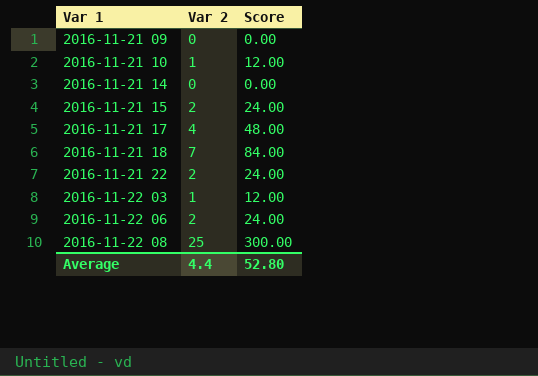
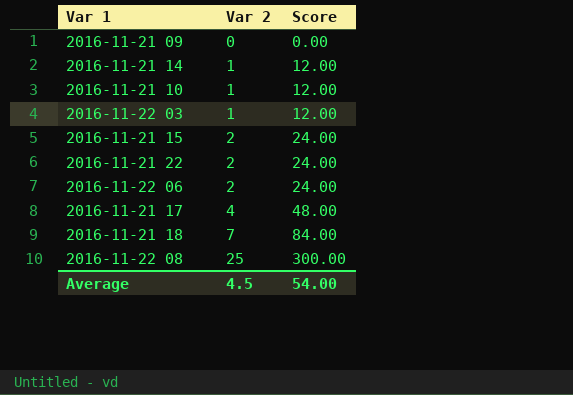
row order: Var 1 ascending -> Var 2 ascending
2016-11-21 14 | Var 2: 0 -> 1
2016-11-21 14 | Score: 0.00 -> 12.00
Average | Var 2: 4.4 -> 4.5
Average | Score: 52.80 -> 54.00

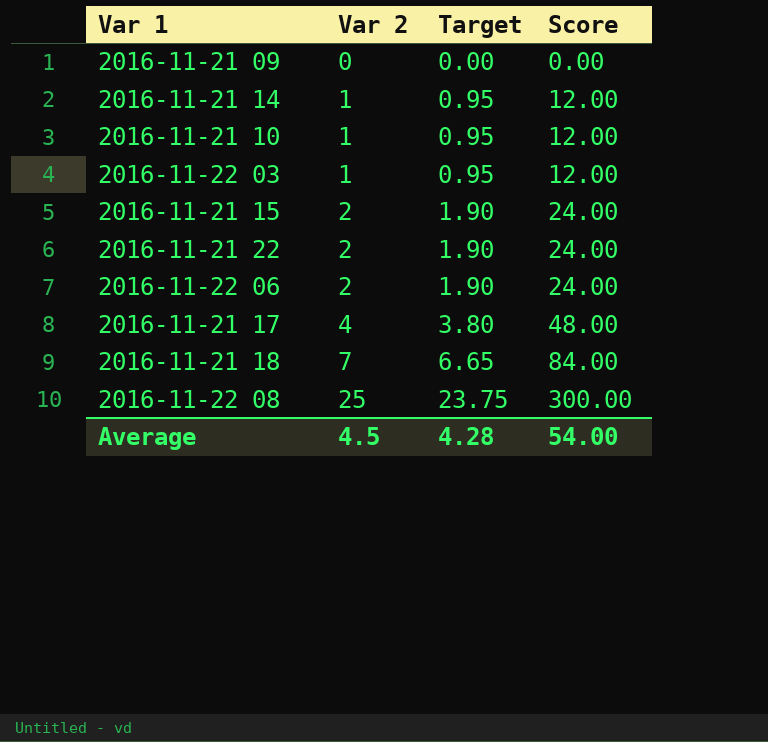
column Target | formula: none -> [Var 2] * 0.95

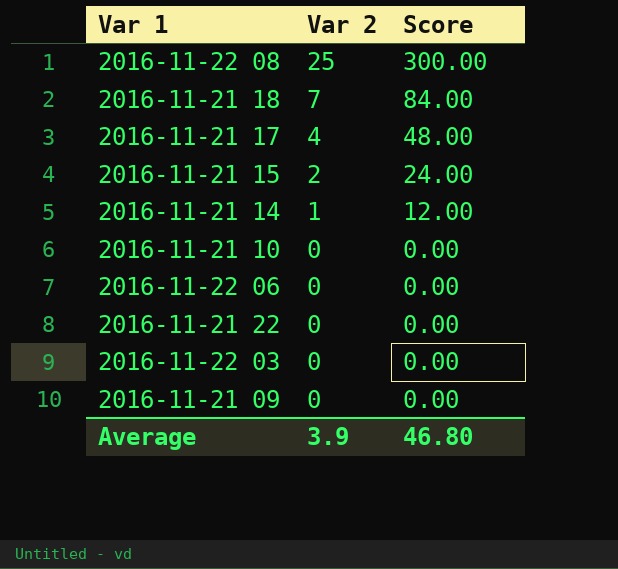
row order: Var 2 ascending -> Var 2 descending
column Target | formula: [Var 2] * 0.95 -> none
2016-11-21 10 | Var 2: 1 -> 0
2016-11-21 10 | Score: 12.00 -> 0.00
2016-11-22 06 | Var 2: 2 -> 0
2016-11-22 06 | Score: 24.00 -> 0.00
2016-11-21 22 | Var 2: 2 -> 0
2016-11-21 22 | Score: 24.00 -> 0.00
2016-11-22 03 | Var 2: 1 -> 0
2016-11-22 03 | Score: 12.00 -> 0.00
Average | Var 2: 4.5 -> 3.9
Average | Score: 54.00 -> 46.80

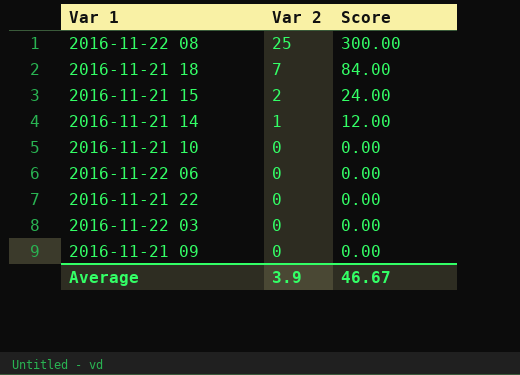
row 2016-11-21 17: 4 | 48.00 -> none
Average | Score: 46.80 -> 46.67

